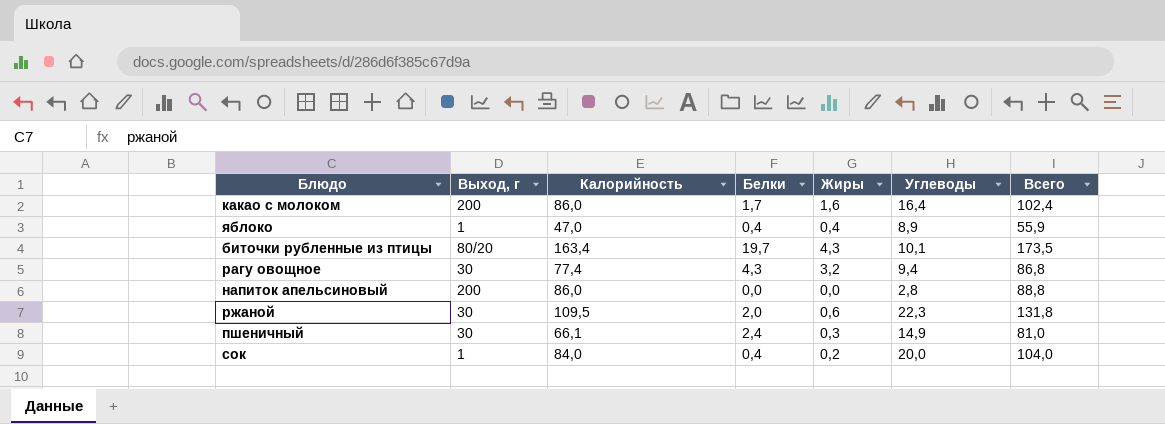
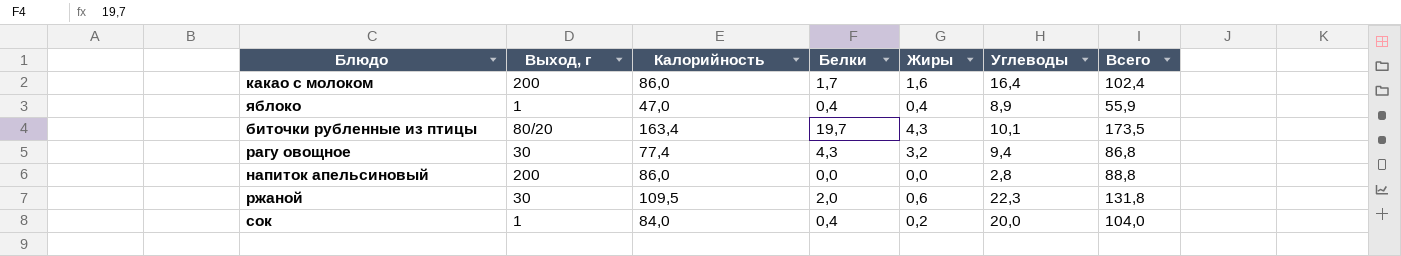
row пшеничный: 30 | 66,1 | 2,4 | 0,3 | 14,9 | 81,0 -> none

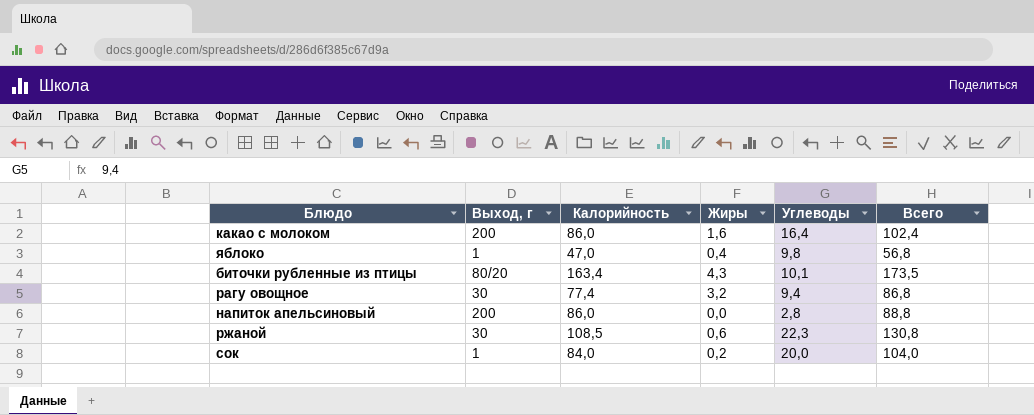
column Белки | position: 4 -> none
яблоко | Углеводы: 8,9 -> 9,8
яблоко | Всего: 55,9 -> 56,8
ржаной | Калорийность: 109,5 -> 108,5
ржаной | Всего: 131,8 -> 130,8

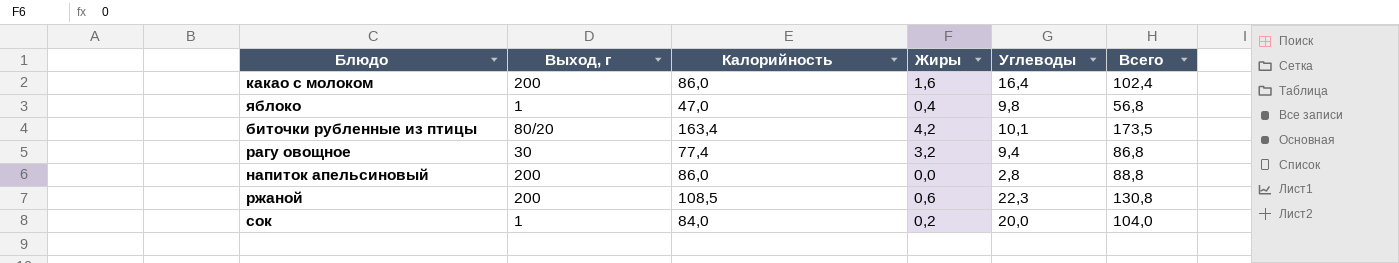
биточки рубленные из птицы | Жиры: 4,3 -> 4,2
ржаной | Выход, г: 30 -> 200

